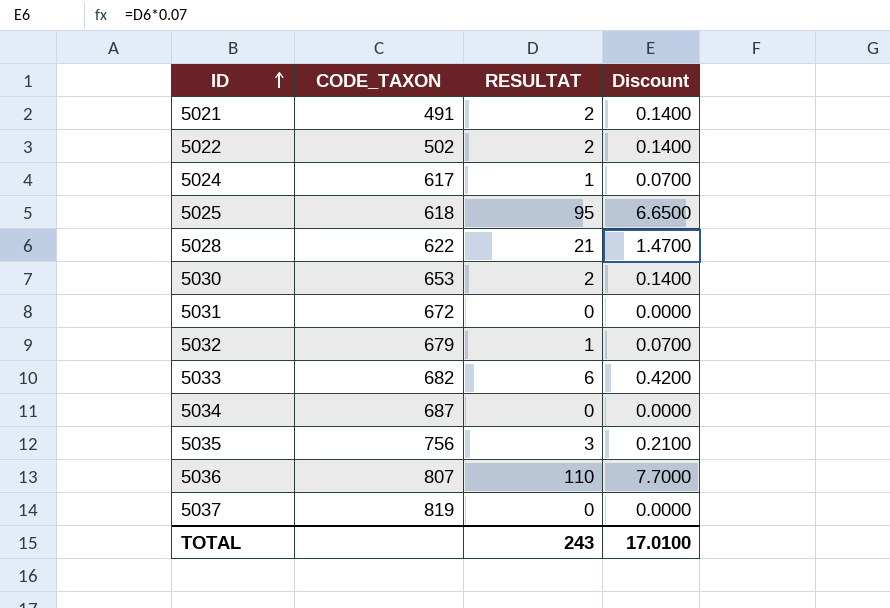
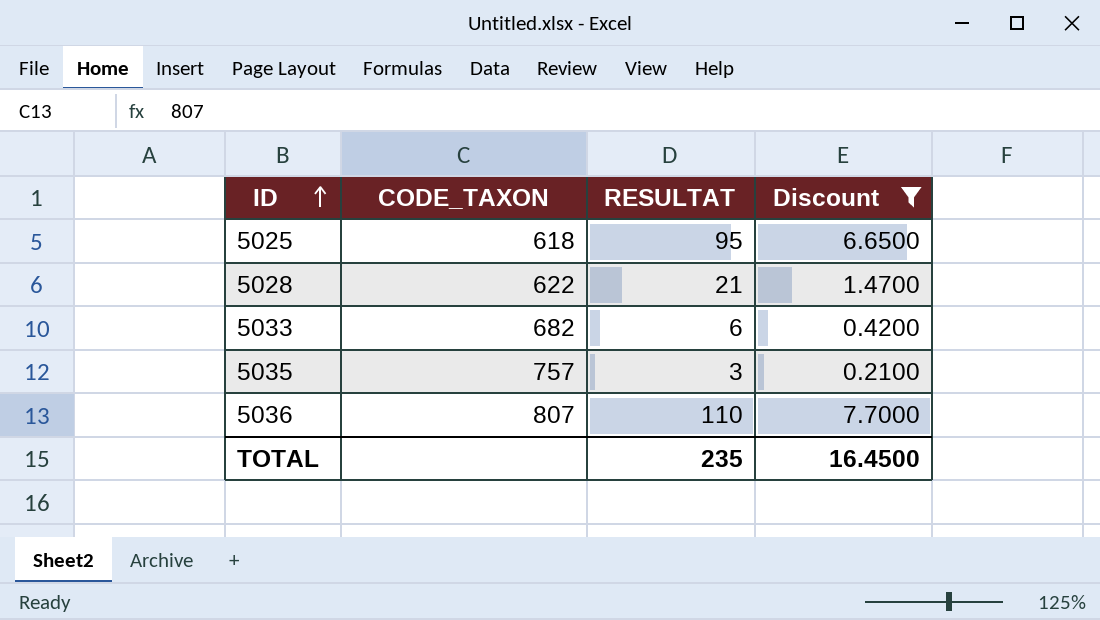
filter: none -> Discount >= 0.2100
5035 | CODE_TAXON: 756 -> 757
TOTAL | RESULTAT: 243 -> 235
TOTAL | Discount: 17.0100 -> 16.4500

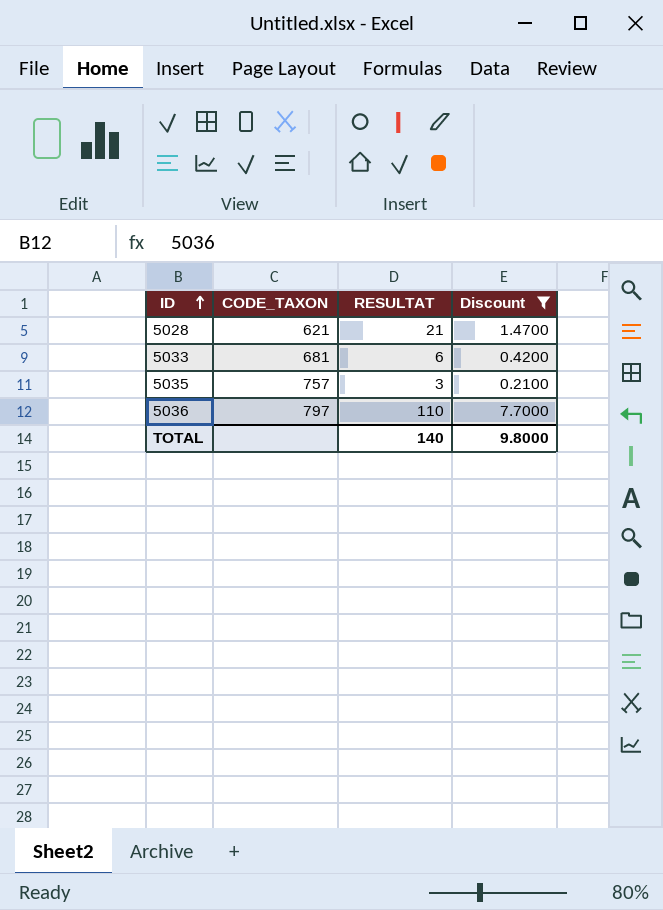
row 5025: 618 | 95 | 6.6500 -> none
5028 | CODE_TAXON: 622 -> 621
5033 | CODE_TAXON: 682 -> 681
5036 | CODE_TAXON: 807 -> 797
TOTAL | RESULTAT: 235 -> 140
TOTAL | Discount: 16.4500 -> 9.8000

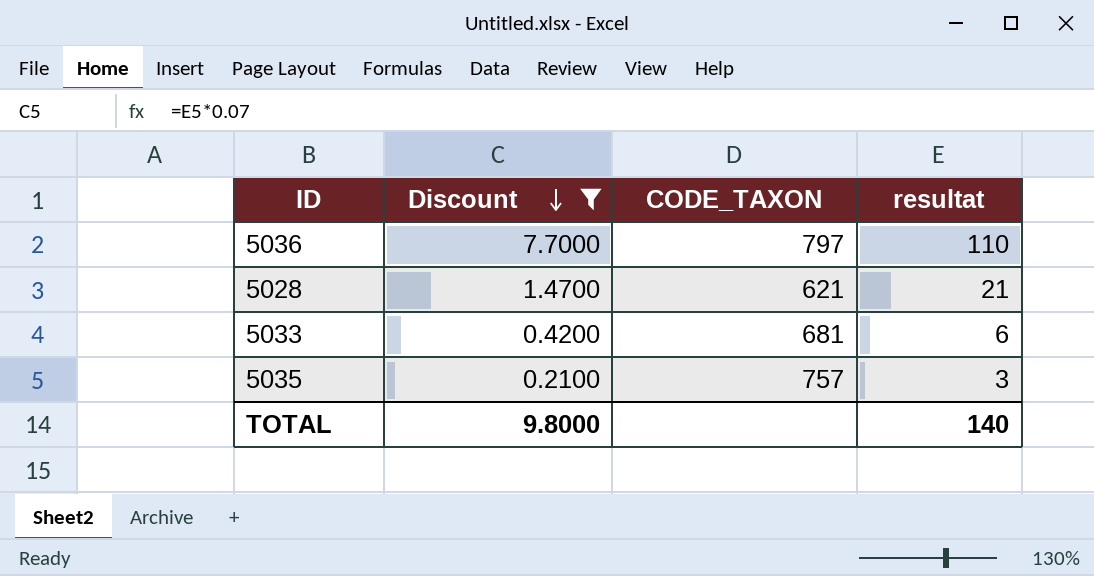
row order: ID ascending -> Discount descending
column Discount | position: 4 -> 2
column name: RESULTAT -> resultat

